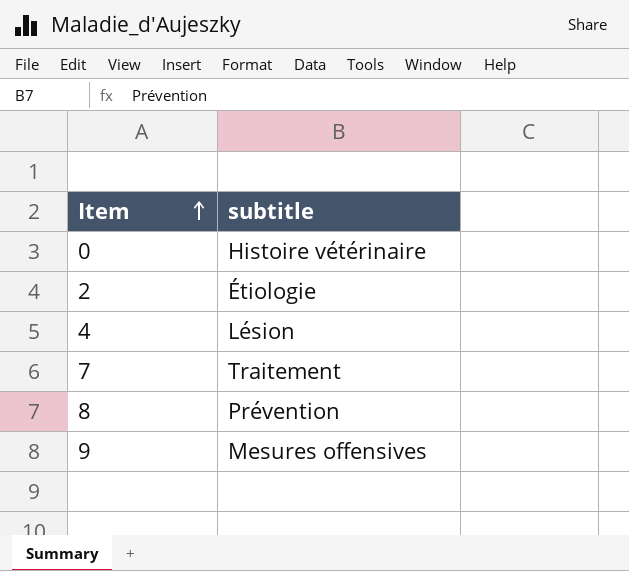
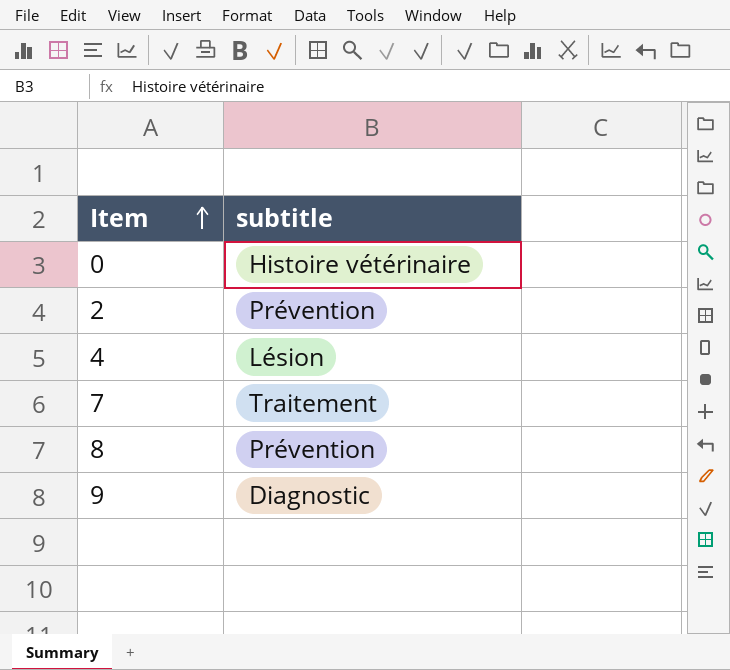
2 | subtitle: Étiologie -> Prévention
9 | subtitle: Mesures offensives -> Diagnostic

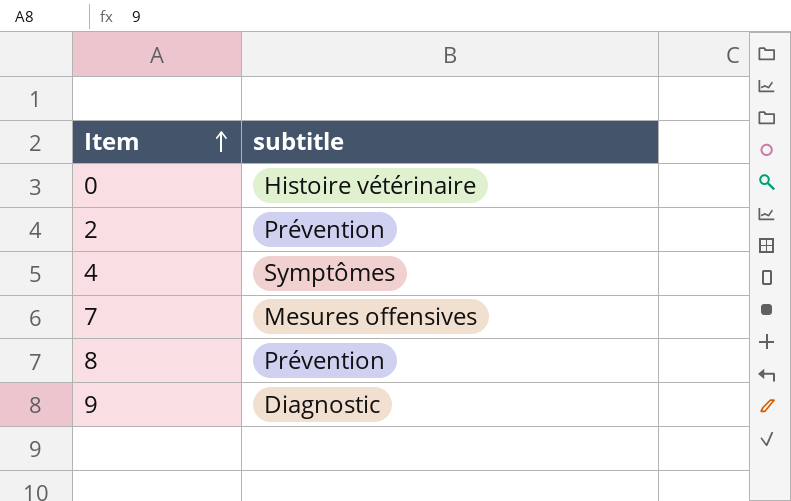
4 | subtitle: Lésion -> Symptômes
7 | subtitle: Traitement -> Mesures offensives

